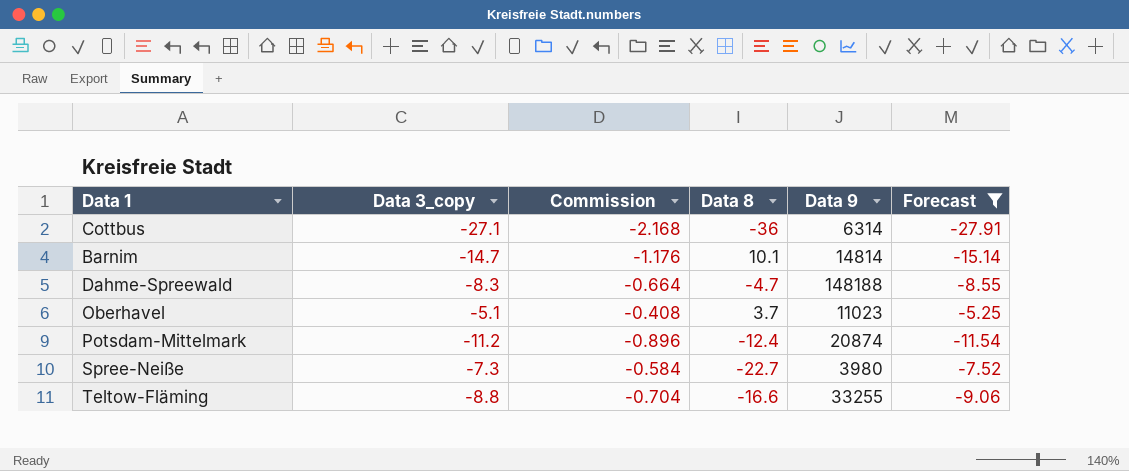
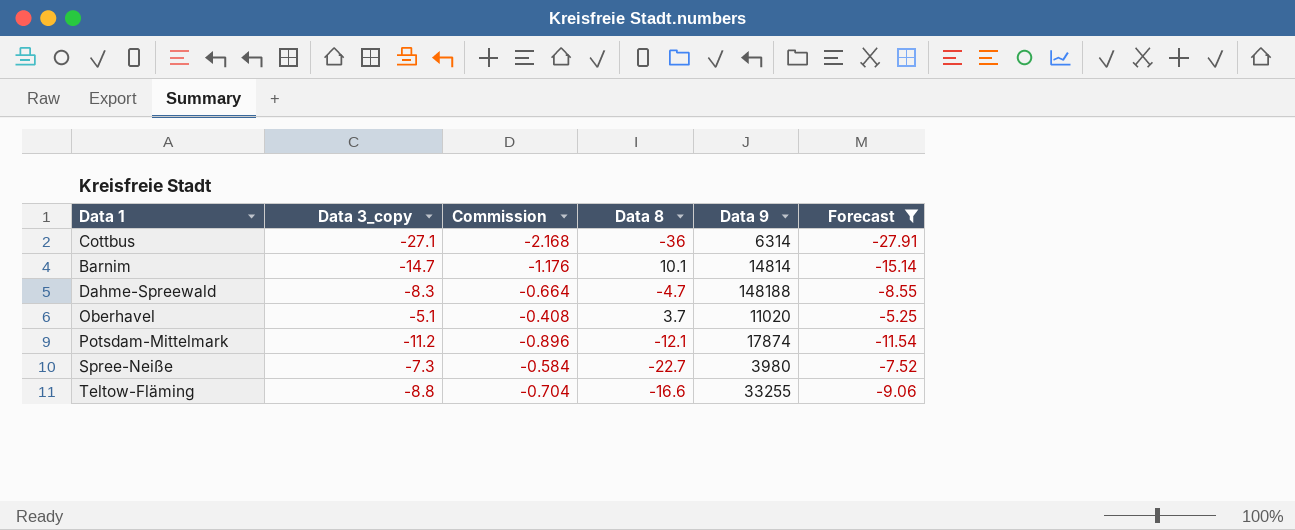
Oberhavel | Data 9: 11023 -> 11020
Potsdam-Mittelmark | Data 8: -12.4 -> -12.1
Potsdam-Mittelmark | Data 9: 20874 -> 17874

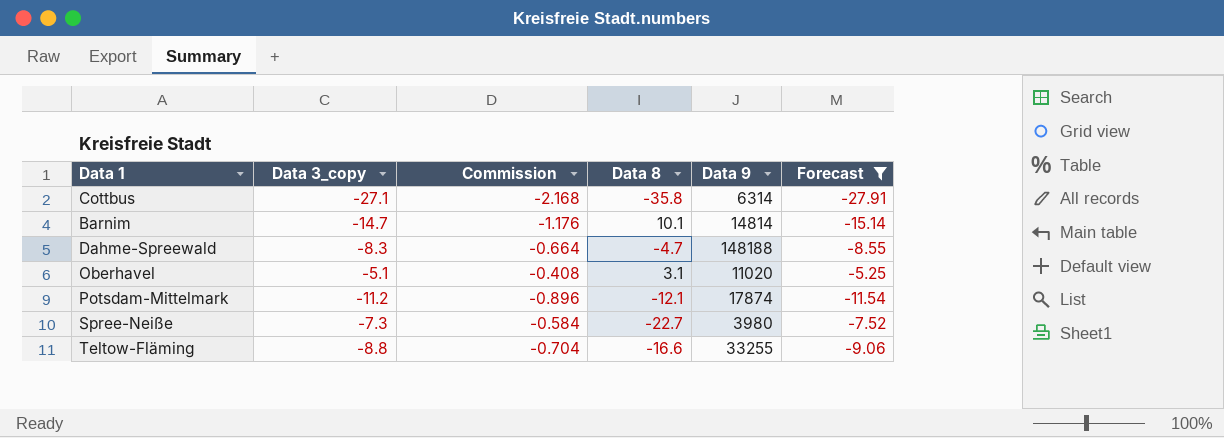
Cottbus | Data 8: -36 -> -35.8
Oberhavel | Data 8: 3.7 -> 3.1

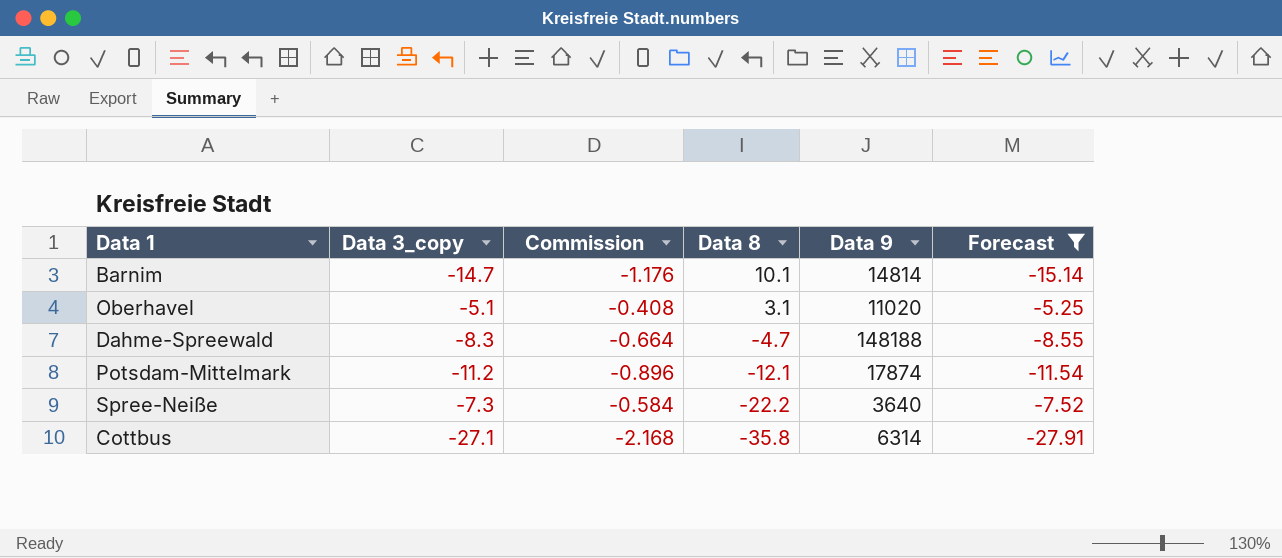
row order: none -> Data 8 descending
row Teltow-Fläming: -8.8 | -0.704 | -16.6 | 33255 | -9.06 -> none
Spree-Neiße | Data 8: -22.7 -> -22.2
Spree-Neiße | Data 9: 3980 -> 3640

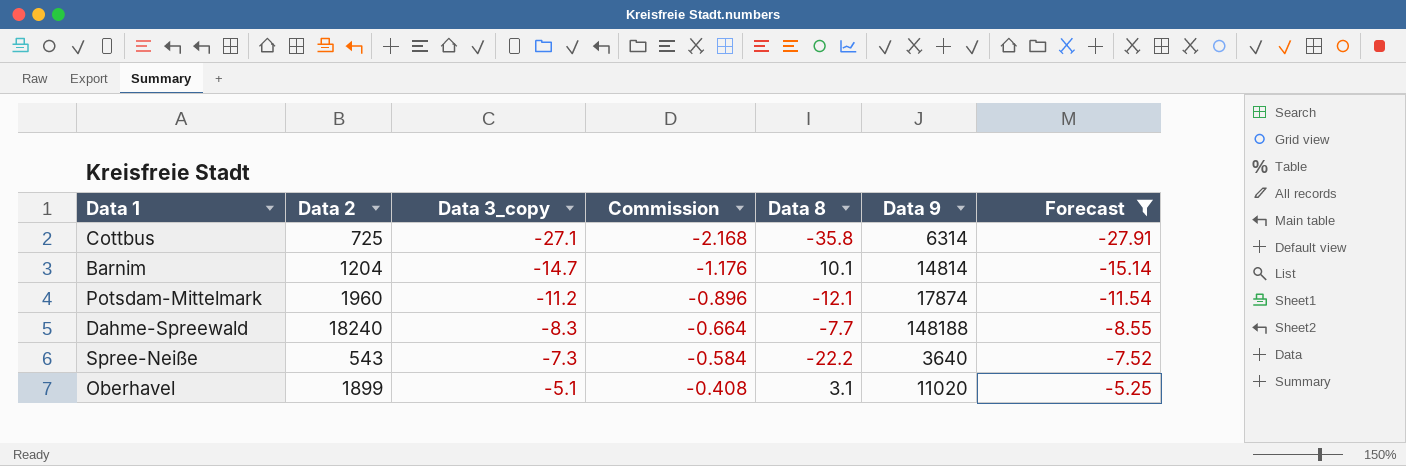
row order: Data 8 descending -> Data 3_copy ascending
column Data 2 | position: none -> 2
Dahme-Spreewald | Data 8: -4.7 -> -7.7

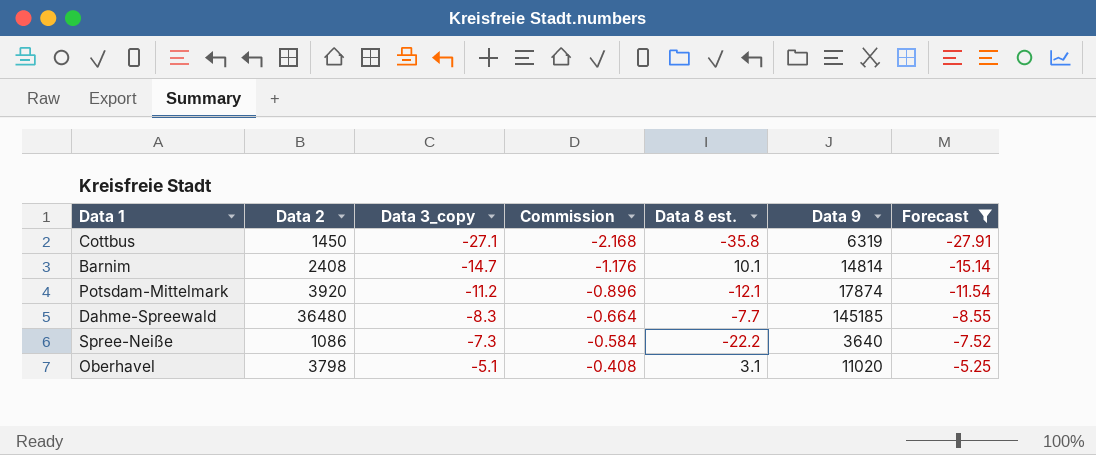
column name: Data 8 -> Data 8 est.
Cottbus | Data 2: 725 -> 1450
Cottbus | Data 9: 6314 -> 6319
Barnim | Data 2: 1204 -> 2408
Potsdam-Mittelmark | Data 2: 1960 -> 3920
Dahme-Spreewald | Data 2: 18240 -> 36480
Dahme-Spreewald | Data 9: 148188 -> 145185
Spree-Neiße | Data 2: 543 -> 1086
Oberhavel | Data 2: 1899 -> 3798

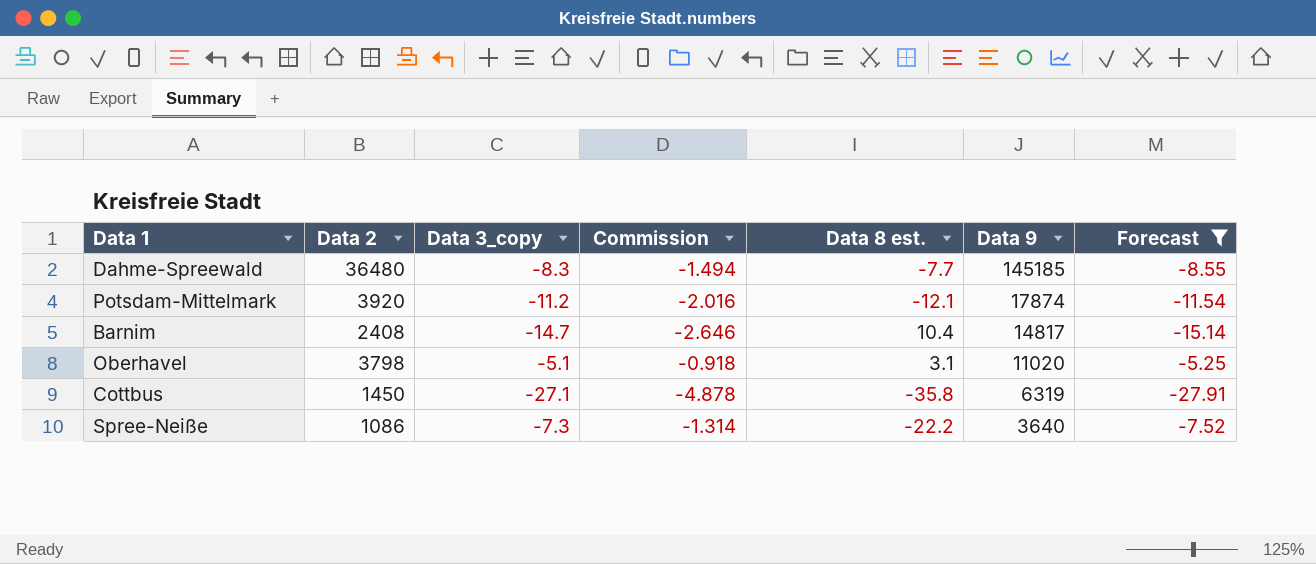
row order: Data 3_copy ascending -> Data 9 descending
column Commission | formula: [Data 3_copy] * 0.08 -> [Data 3_copy] * 0.18
Barnim | Data 8 est.: 10.1 -> 10.4
Barnim | Data 9: 14814 -> 14817

